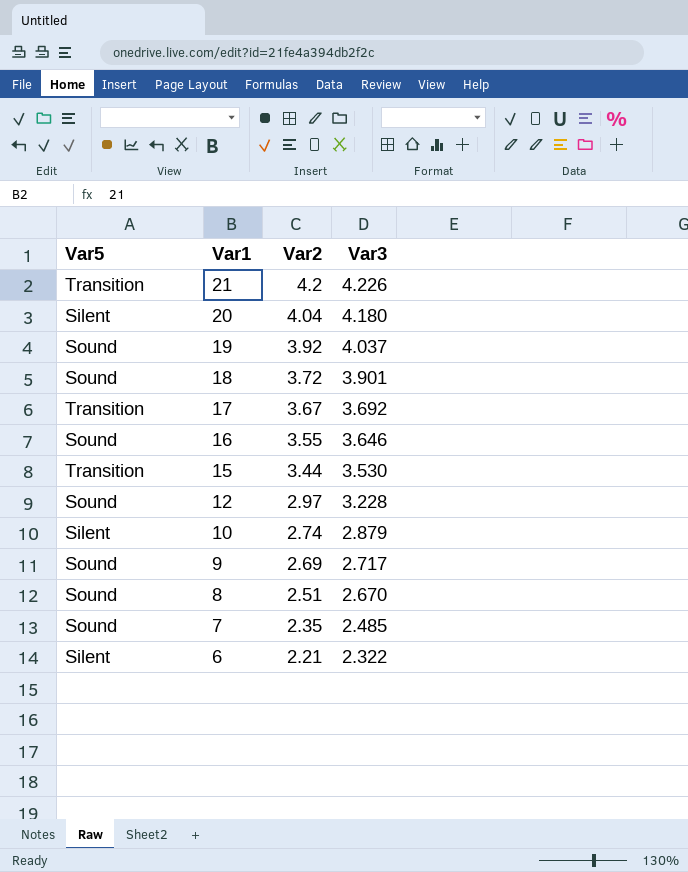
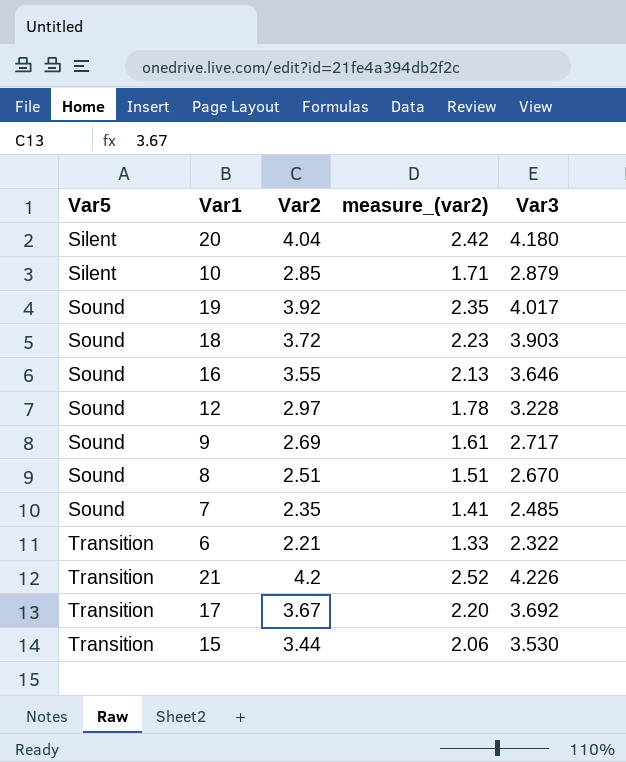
row order: Var1 descending -> Var5 ascending
column measure_(var2) | formula: none -> [Var2] * 0.6
10 | Var2: 2.74 -> 2.85
19 | Var3: 4.037 -> 4.017
18 | Var3: 3.901 -> 3.903
6 | Var5: Silent -> Transition

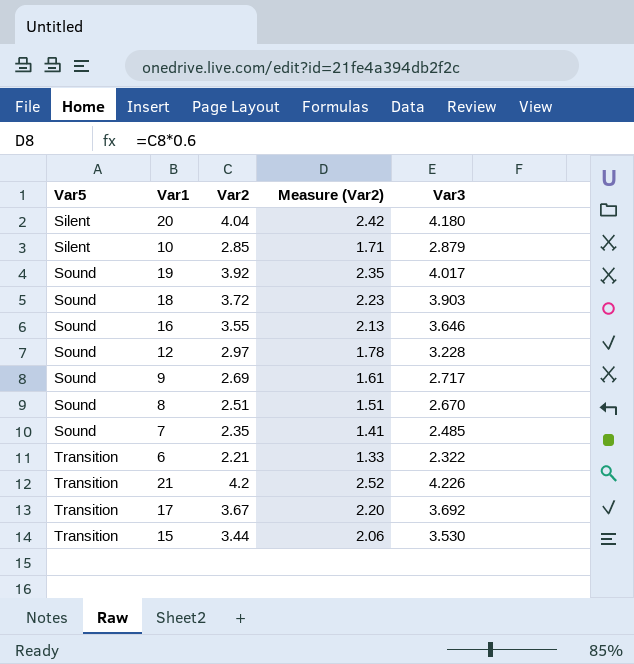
column name: measure_(var2) -> Measure (Var2)

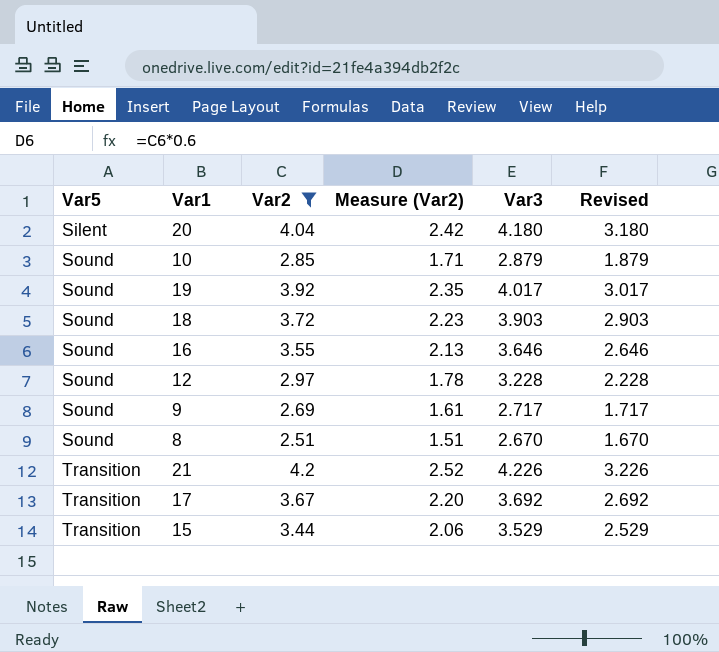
filter: none -> Var2 >= 2.51
column Revised | formula: none -> [Var3] - 1
10 | Var5: Silent -> Sound
15 | Var3: 3.530 -> 3.529

